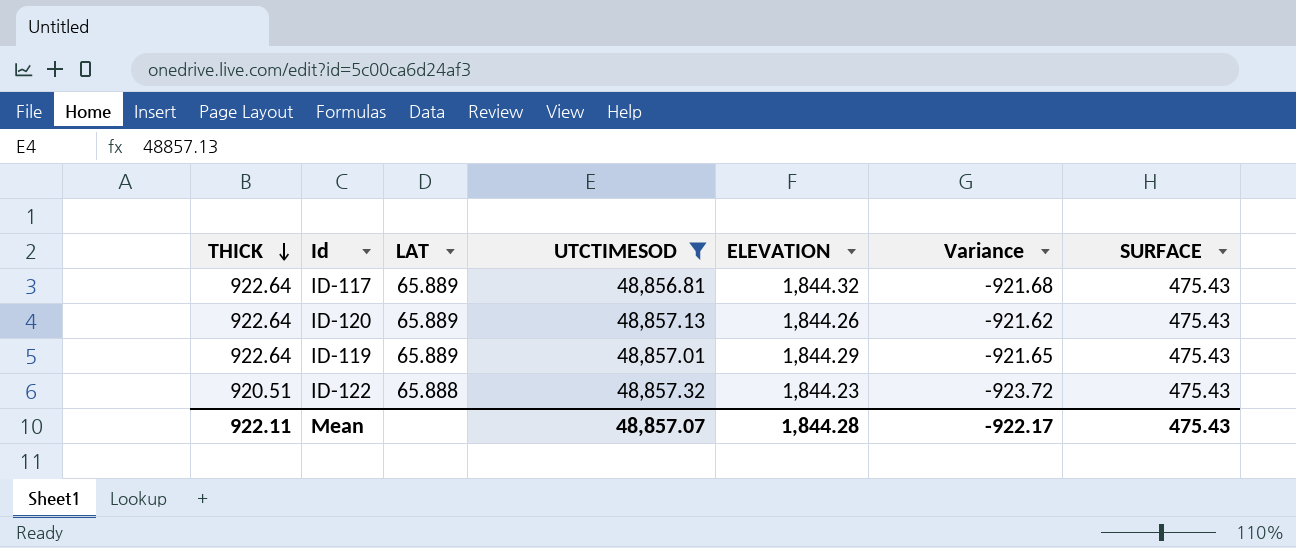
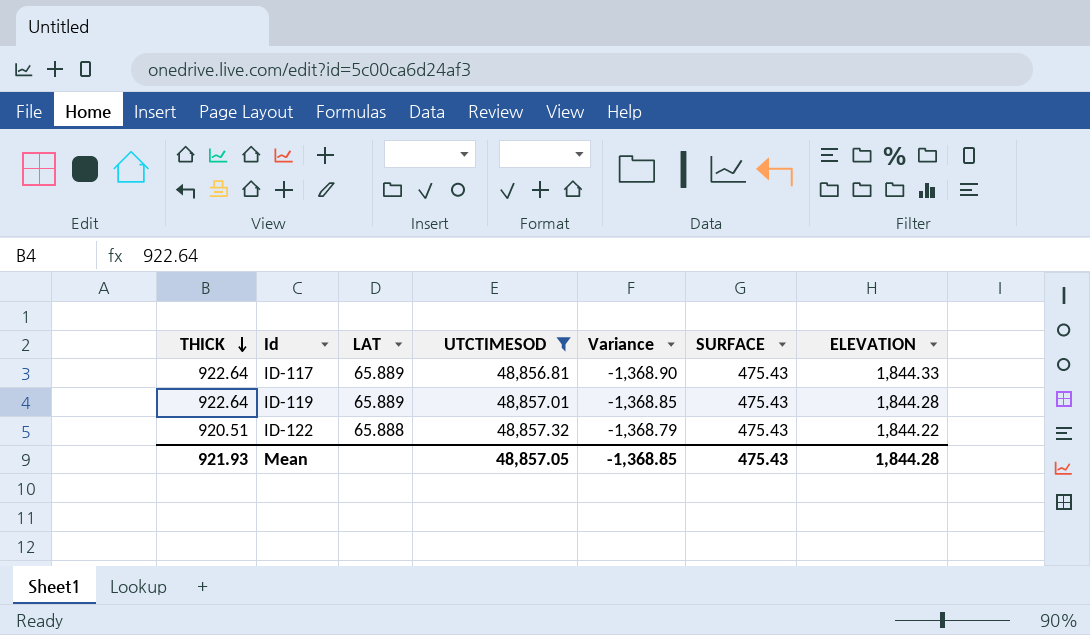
column Variance | formula: [THICK] - [ELEVATION] -> [SURFACE] - [ELEVATION]
column ELEVATION | position: 5 -> 7
row ID-120: 922.64 | 65.889 | 48,857.13 | 1,844.26 | -921.62 | 475.43 -> none
ID-117 | ELEVATION: 1,844.32 -> 1,844.33
ID-119 | ELEVATION: 1,844.29 -> 1,844.28
ID-122 | ELEVATION: 1,844.23 -> 1,844.22
Mean | THICK: 922.11 -> 921.93
Mean | UTCTIMESOD: 48,857.07 -> 48,857.05
Mean | Variance: -922.17 -> -1,368.85

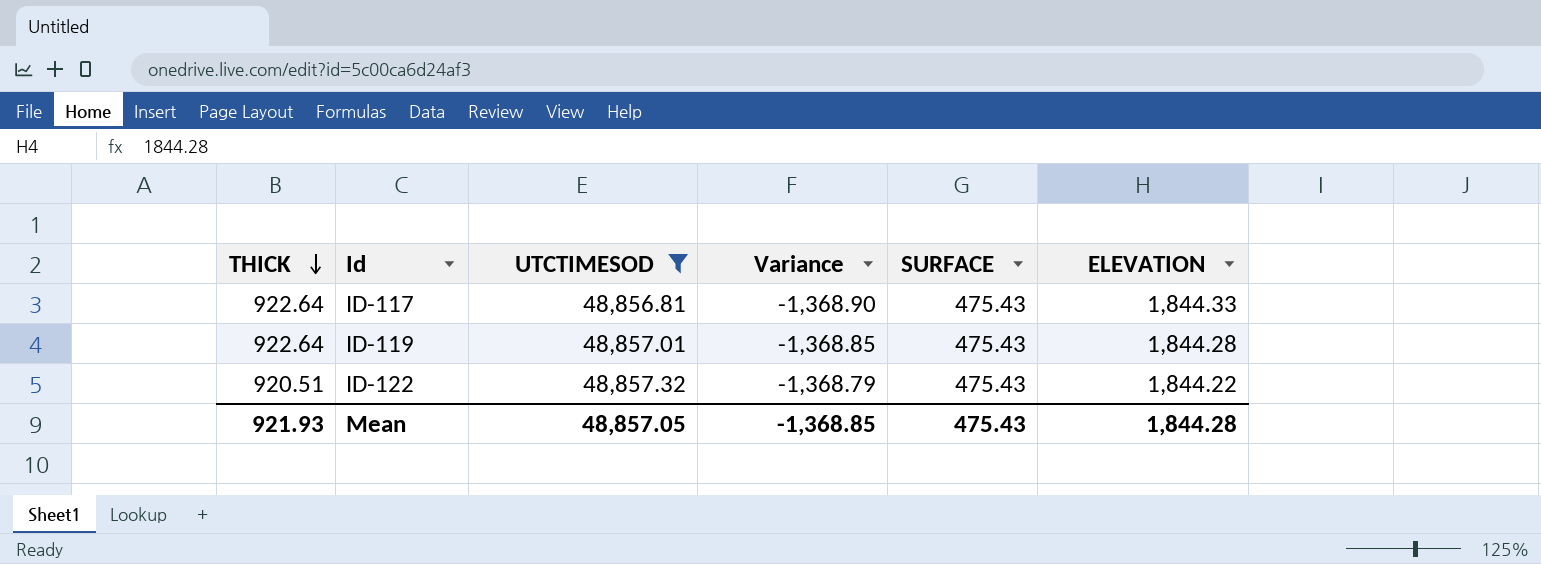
column LAT | position: 3 -> none

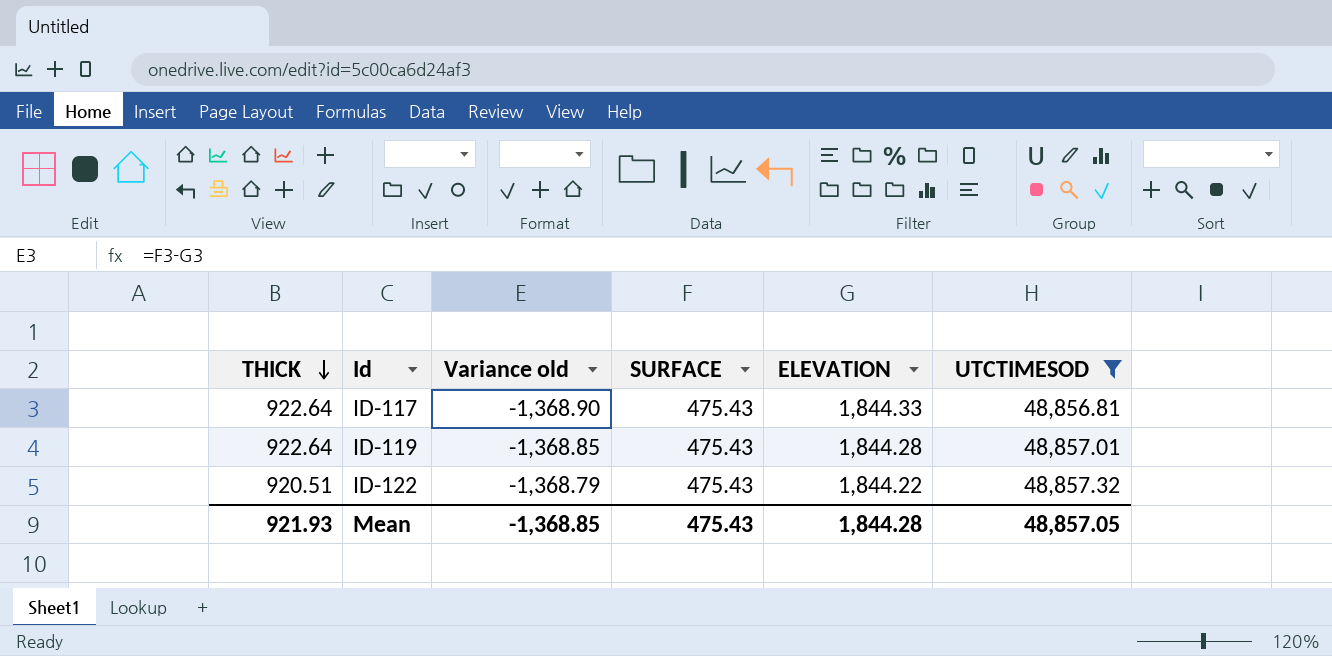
column name: Variance -> Variance old
column UTCTIMESOD | position: 3 -> 6

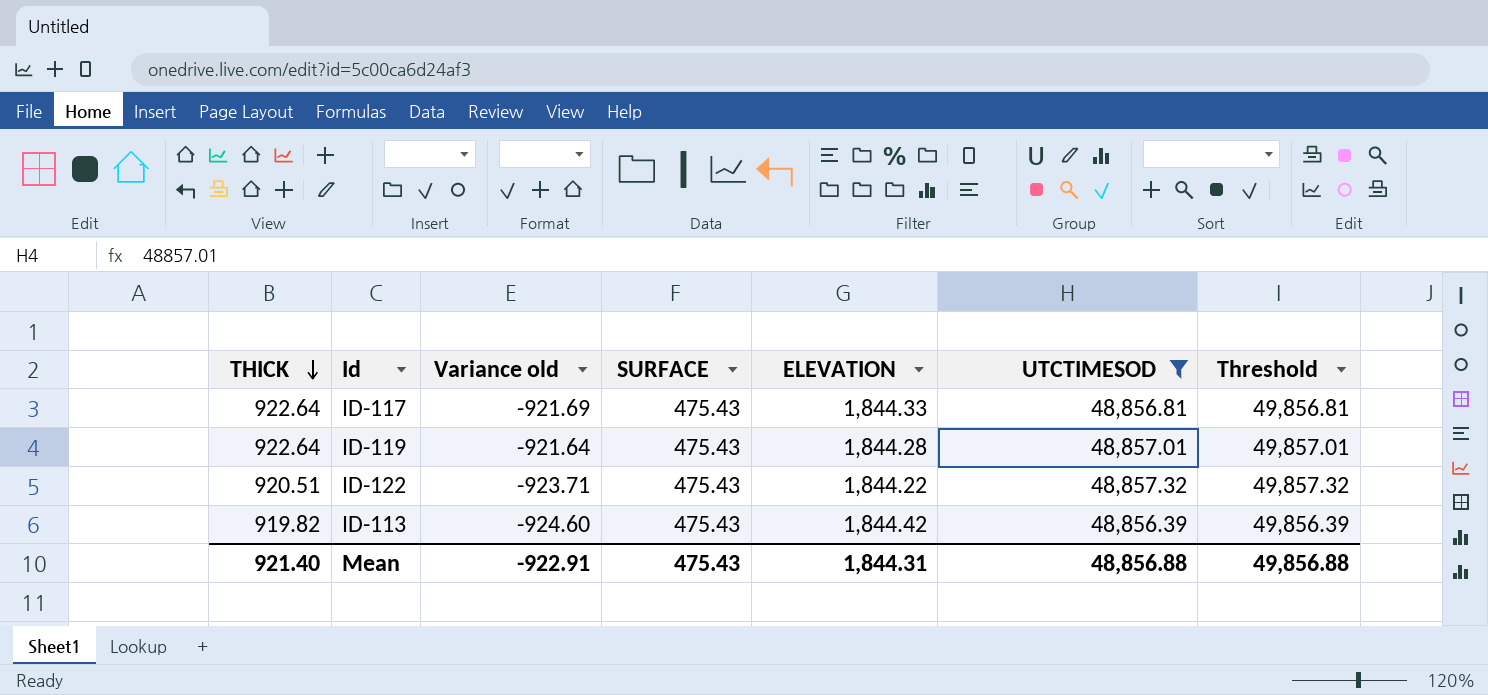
column Variance old | formula: [SURFACE] - [ELEVATION] -> [THICK] - [ELEVATION]
column Threshold | formula: none -> [UTCTIMESOD] + 1000
row ID-113: none -> 919.82 | -924.60 | 475.43 | 1,844.42 | 48,856.39 | 49,856.39
Mean | THICK: 921.93 -> 921.40
Mean | Variance old: -1,368.85 -> -922.91
Mean | ELEVATION: 1,844.28 -> 1,844.31
Mean | UTCTIMESOD: 48,857.05 -> 48,856.88

